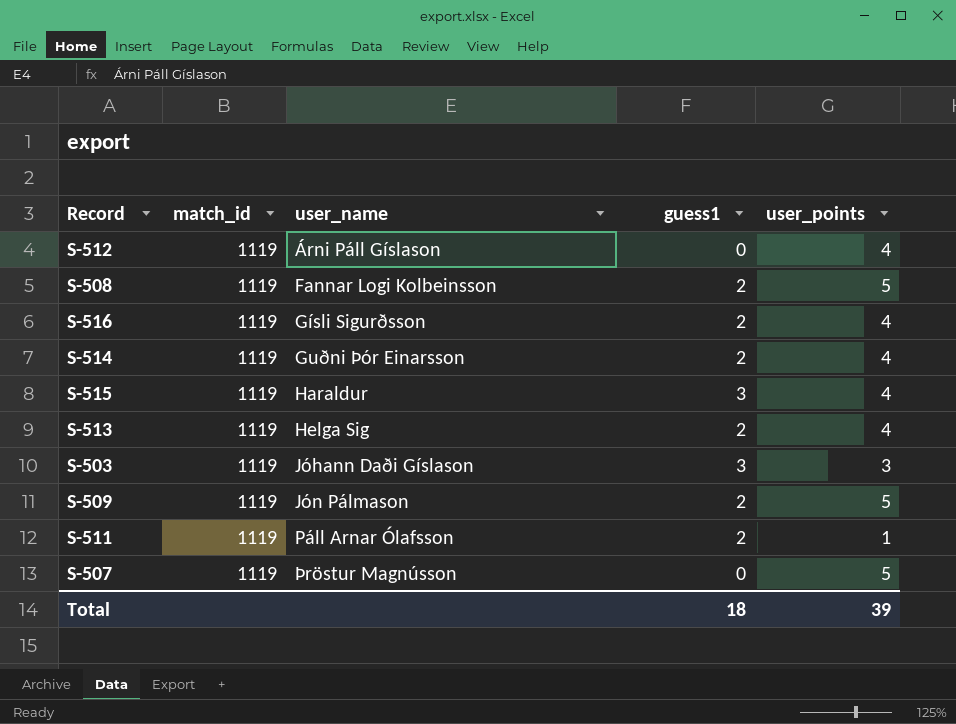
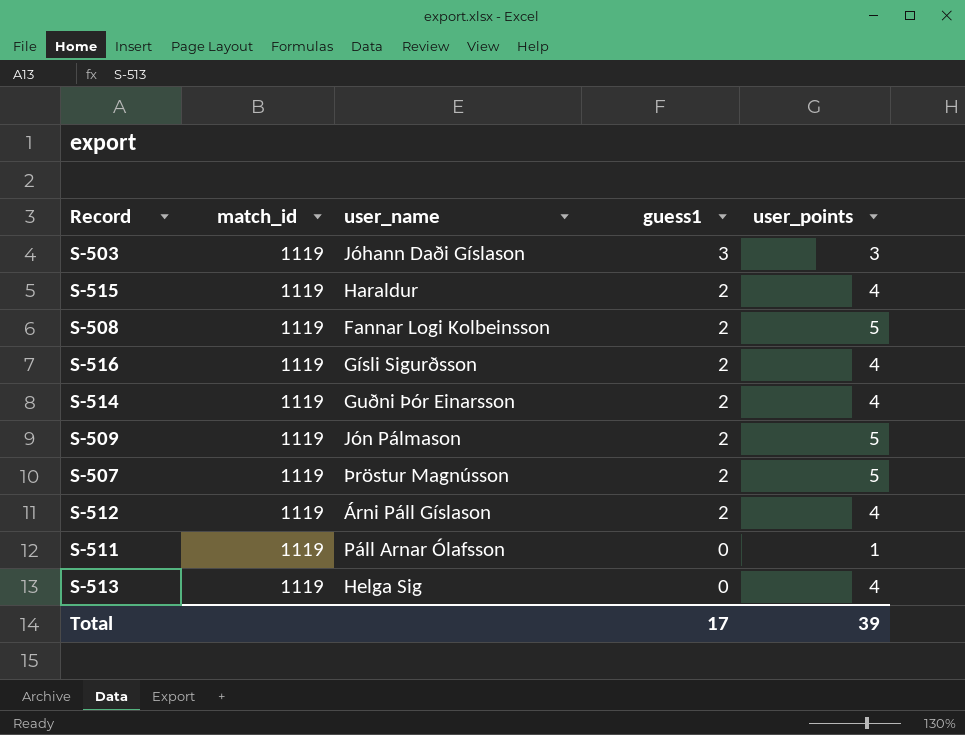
row order: user_name ascending -> guess1 descending
S-515 | guess1: 3 -> 2
S-507 | guess1: 0 -> 2
S-512 | guess1: 0 -> 2
S-511 | guess1: 2 -> 0
S-513 | guess1: 2 -> 0
Total | guess1: 18 -> 17

